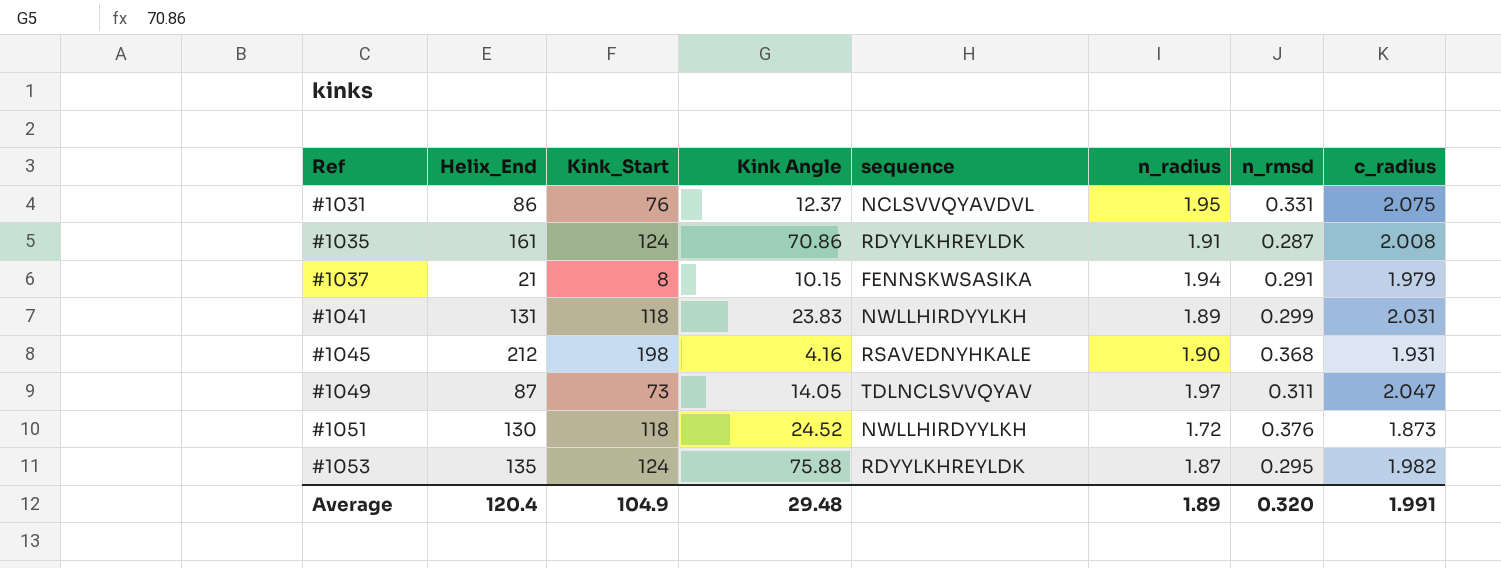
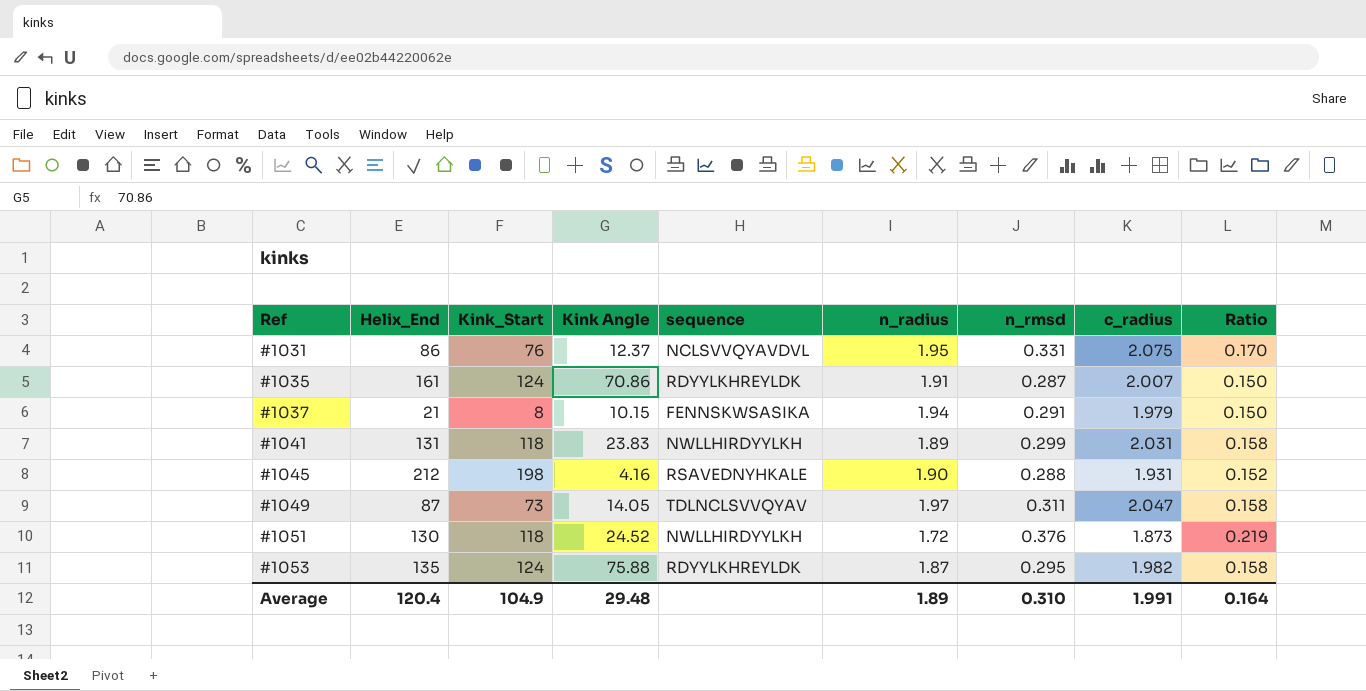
column Ratio | formula: none -> [n_rmsd] / [n_radius]
#1035 | c_radius: 2.008 -> 2.007
#1045 | n_rmsd: 0.368 -> 0.288
Average | n_rmsd: 0.320 -> 0.310

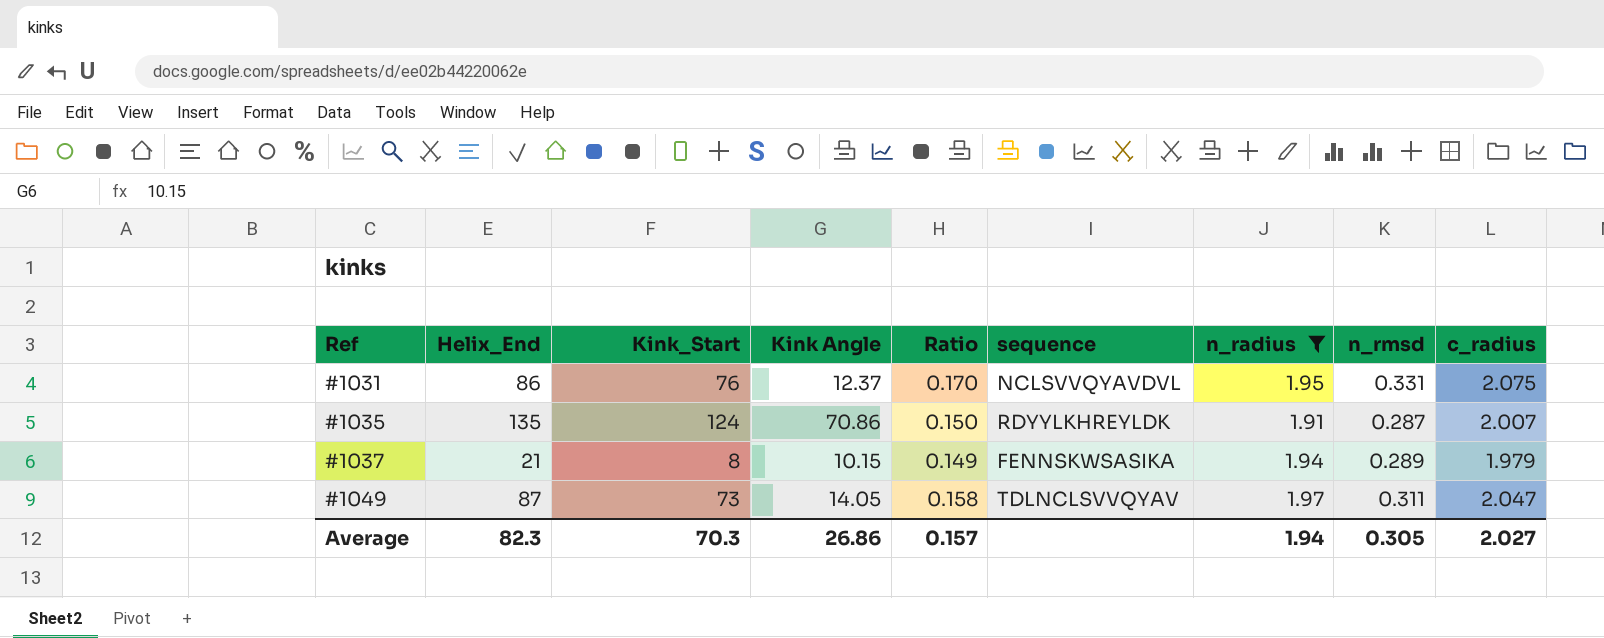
filter: none -> n_radius >= 1.91
column Ratio | position: 9 -> 5
#1035 | Helix_End: 161 -> 135
#1037 | Ratio: 0.150 -> 0.149
#1037 | n_rmsd: 0.291 -> 0.289
Average | Helix_End: 120.4 -> 82.3
Average | Kink_Start: 104.9 -> 70.3
Average | Kink Angle: 29.48 -> 26.86
Average | Ratio: 0.164 -> 0.157
Average | n_radius: 1.89 -> 1.94
Average | n_rmsd: 0.310 -> 0.305
Average | c_radius: 1.991 -> 2.027

